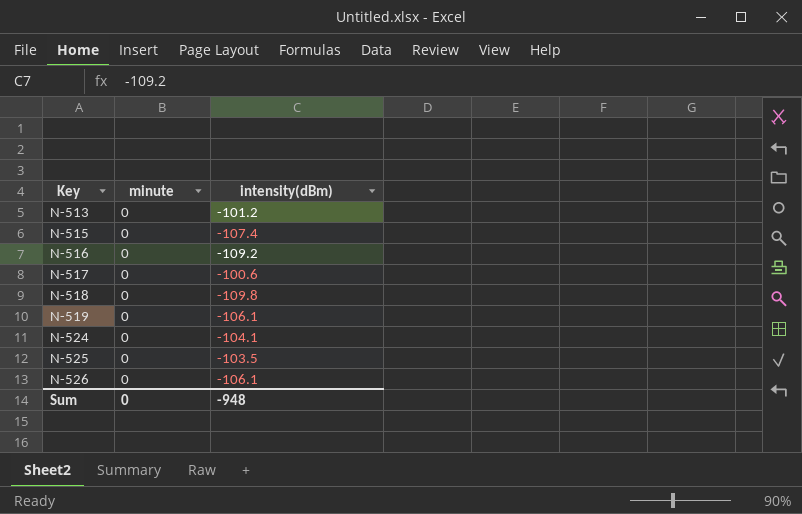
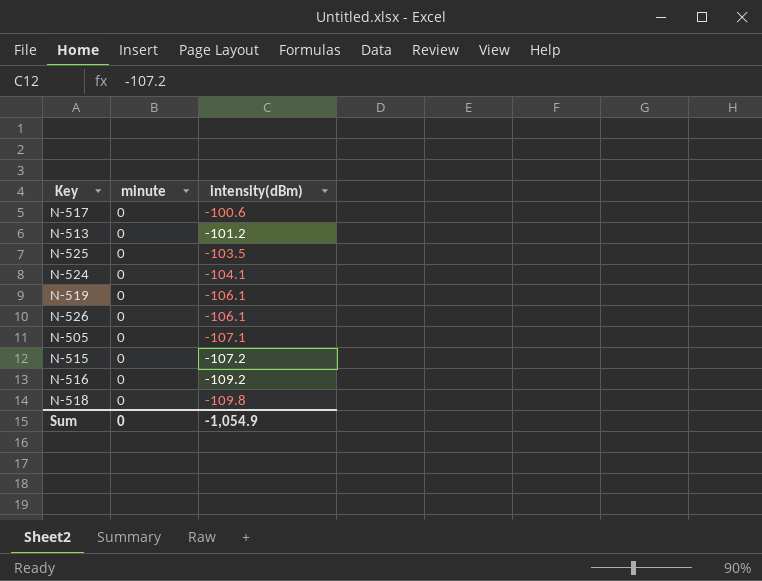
row order: Key ascending -> intensity(dBm) descending
row N-505: none -> 0 | -107.1
N-515 | intensity(dBm): -107.4 -> -107.2
Sum | intensity(dBm): -948 -> -1,054.9

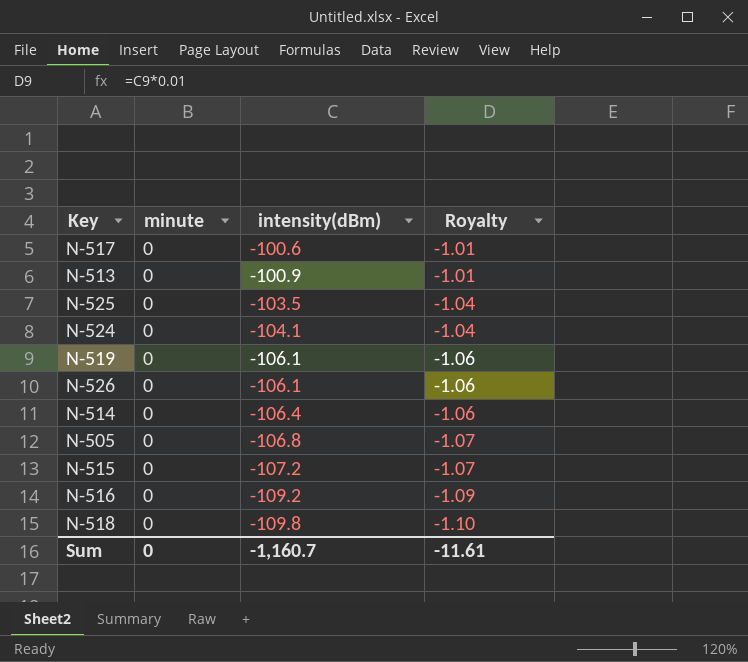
column Royalty | formula: none -> [intensity(dBm)] * 0.01
N-513 | intensity(dBm): -101.2 -> -100.9
row N-514: none -> 0 | -106.4 | -1.06
N-505 | intensity(dBm): -107.1 -> -106.8
Sum | intensity(dBm): -1,054.9 -> -1,160.7

